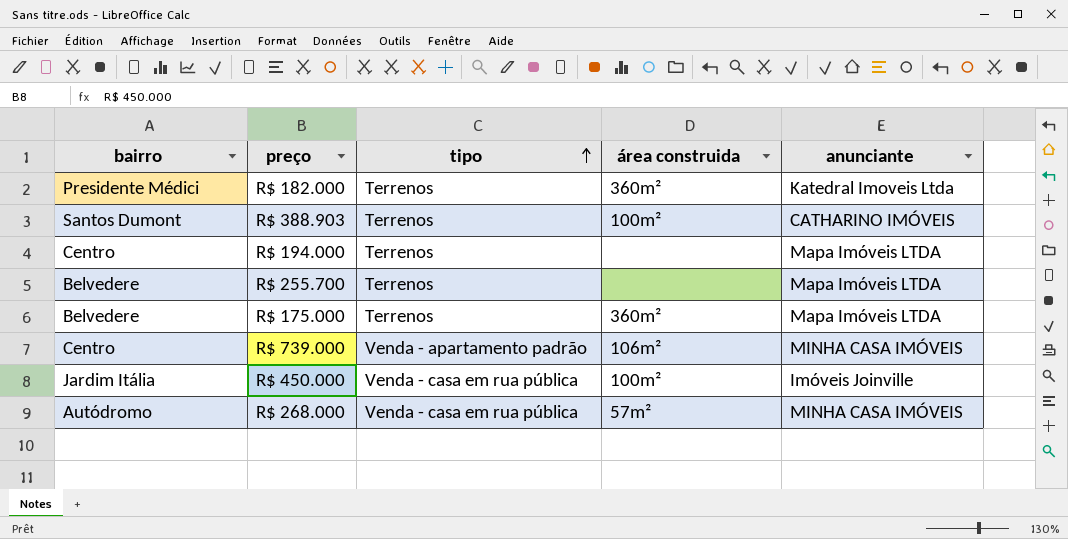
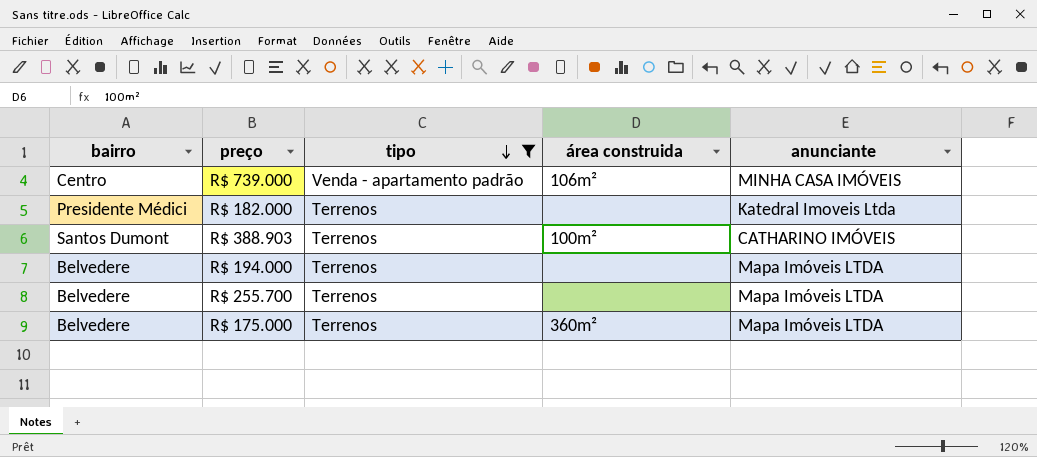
filter: none -> tipo != Venda - casa em rua pública
row order: tipo ascending -> tipo descending
R$ 182.000 | área construida: 360m² -> none
R$ 194.000 | bairro: Centro -> Belvedere

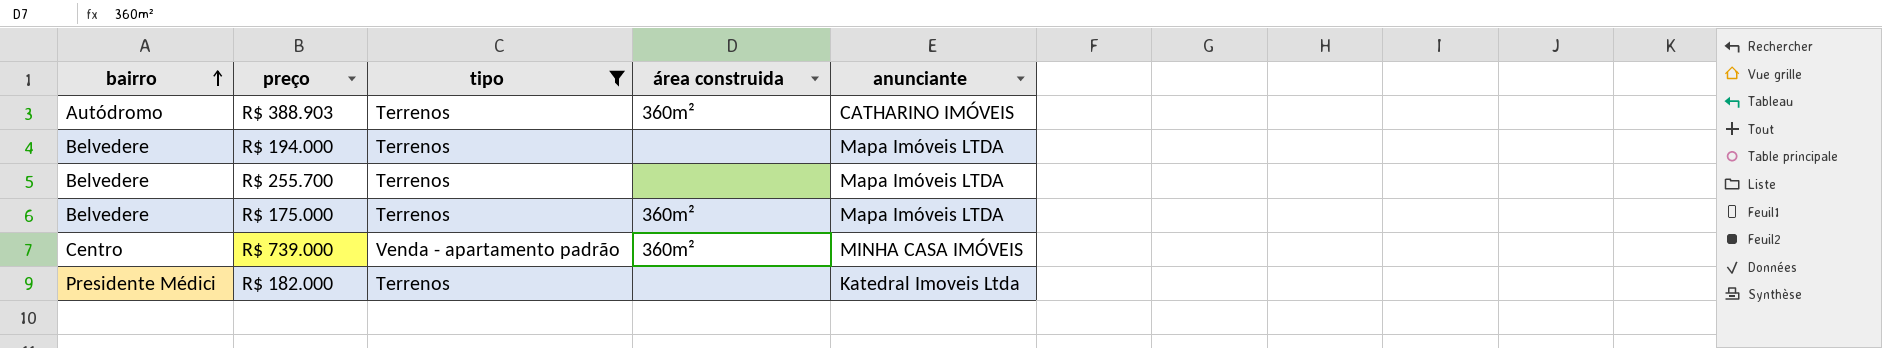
row order: tipo descending -> bairro ascending
R$ 388.903 | bairro: Santos Dumont -> Autódromo
R$ 388.903 | área construida: 100m² -> 360m²
R$ 739.000 | área construida: 106m² -> 360m²

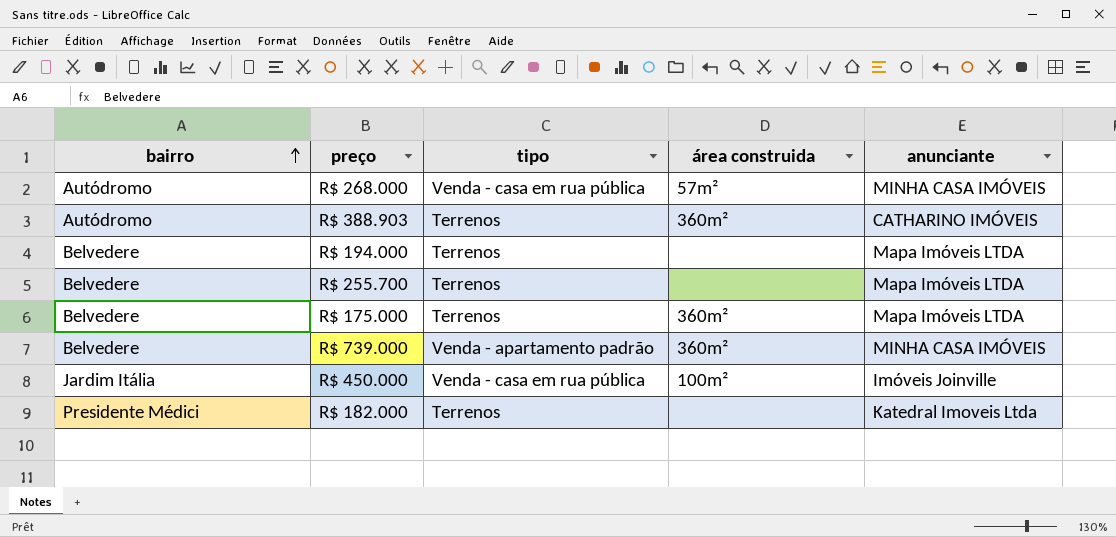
filter: tipo != Venda - casa em rua pública -> none
R$ 739.000 | bairro: Centro -> Belvedere

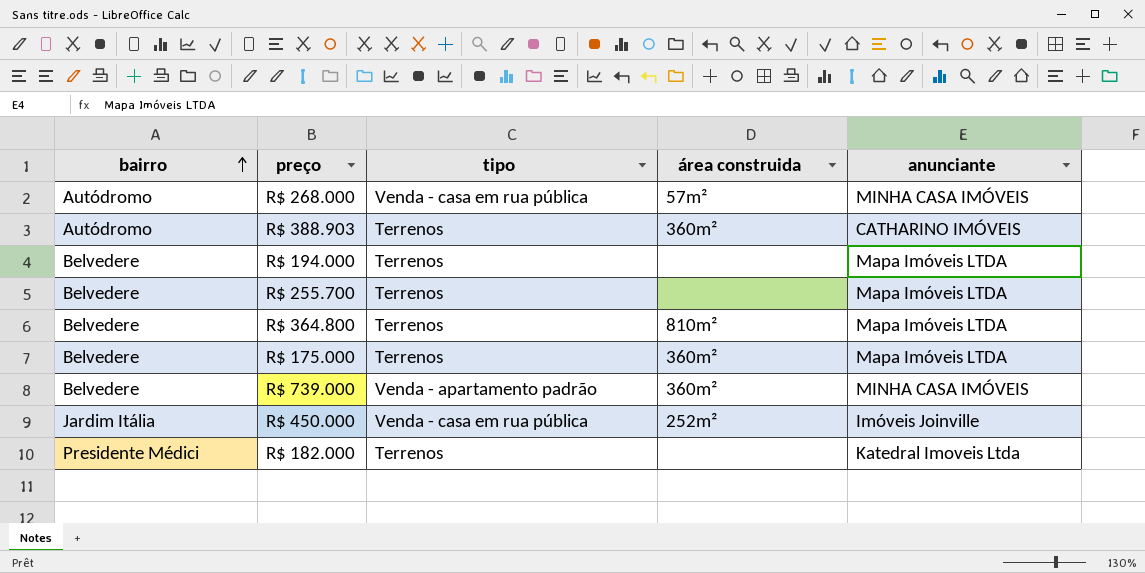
row R$ 364.800: none -> Belvedere | Terrenos | 810m² | Mapa Imóveis LTDA
R$ 450.000 | área construida: 100m² -> 252m²

